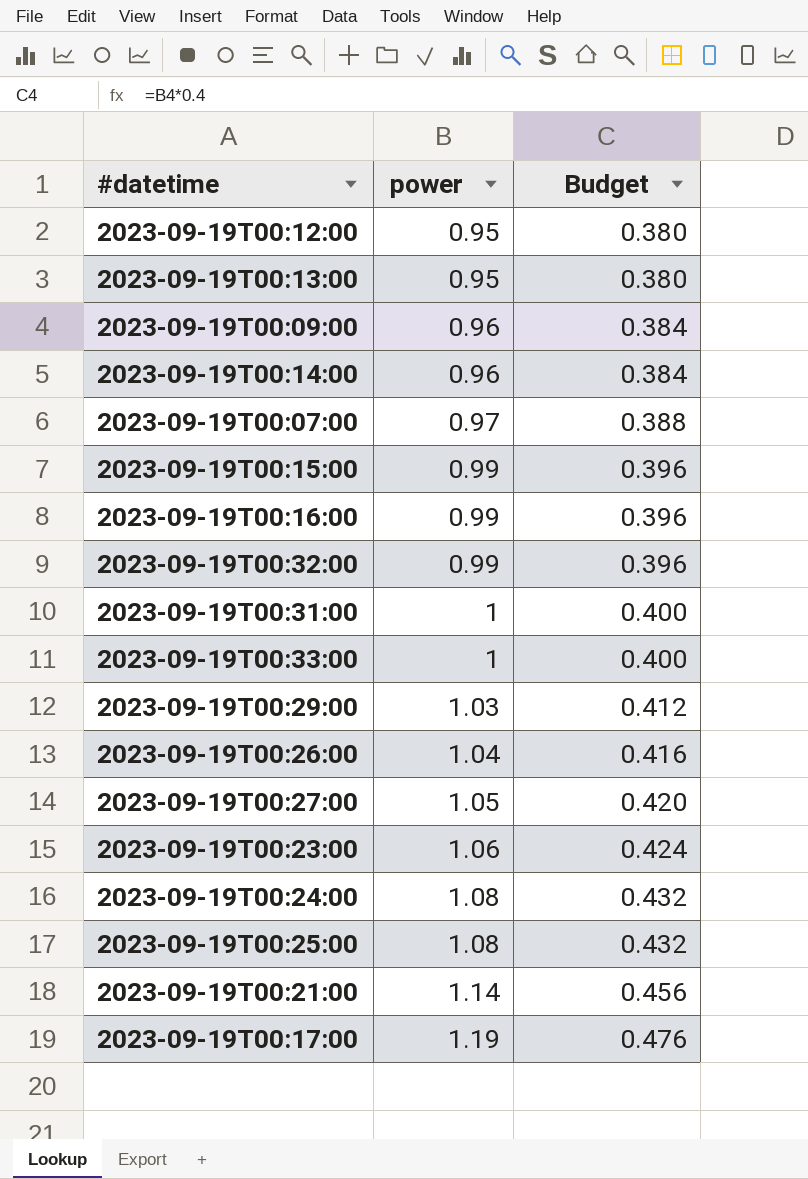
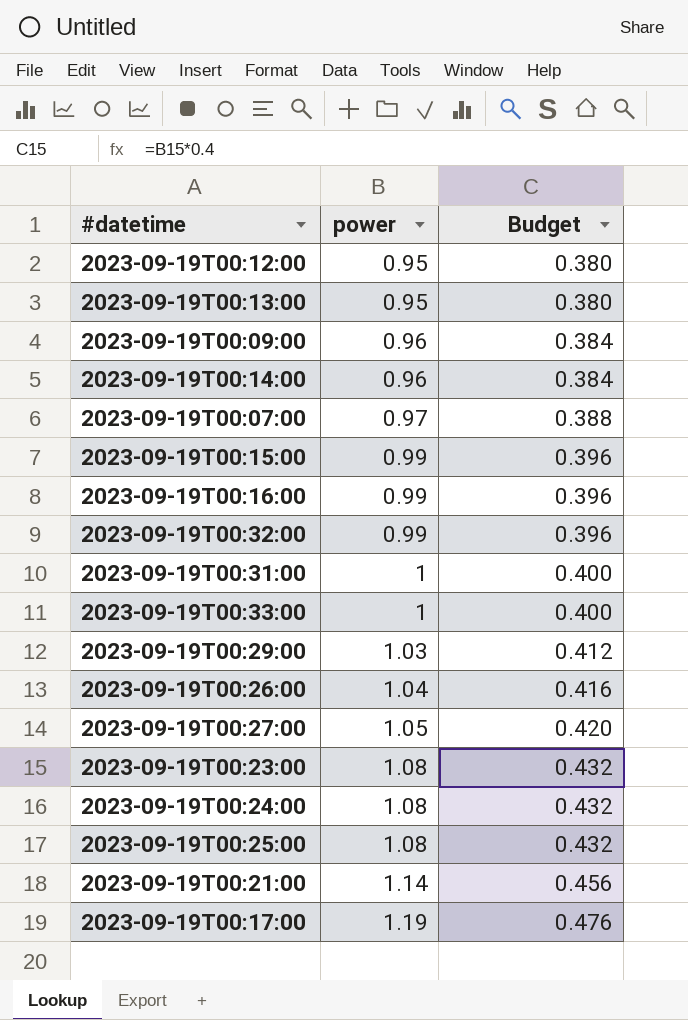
2023-09-19T00:23:00 | power: 1.06 -> 1.08
2023-09-19T00:23:00 | Budget: 0.424 -> 0.432

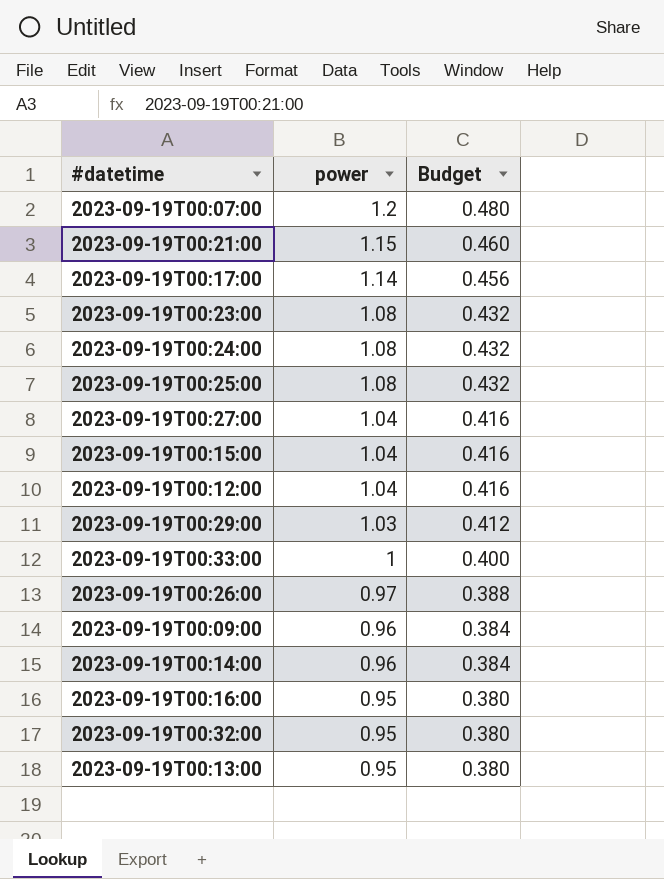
row order: power ascending -> power descending
row 2023-09-19T00:31:00: 1 | 0.400 -> none
2023-09-19T00:07:00 | power: 0.97 -> 1.2
2023-09-19T00:07:00 | Budget: 0.388 -> 0.480
2023-09-19T00:21:00 | power: 1.14 -> 1.15
2023-09-19T00:21:00 | Budget: 0.456 -> 0.460
2023-09-19T00:17:00 | power: 1.19 -> 1.14
2023-09-19T00:17:00 | Budget: 0.476 -> 0.456
2023-09-19T00:27:00 | power: 1.05 -> 1.04
2023-09-19T00:27:00 | Budget: 0.420 -> 0.416
2023-09-19T00:15:00 | power: 0.99 -> 1.04
2023-09-19T00:15:00 | Budget: 0.396 -> 0.416
2023-09-19T00:12:00 | power: 0.95 -> 1.04
2023-09-19T00:12:00 | Budget: 0.380 -> 0.416
2023-09-19T00:26:00 | power: 1.04 -> 0.97
2023-09-19T00:26:00 | Budget: 0.416 -> 0.388
2023-09-19T00:16:00 | power: 0.99 -> 0.95
2023-09-19T00:16:00 | Budget: 0.396 -> 0.380
2023-09-19T00:32:00 | power: 0.99 -> 0.95
2023-09-19T00:32:00 | Budget: 0.396 -> 0.380

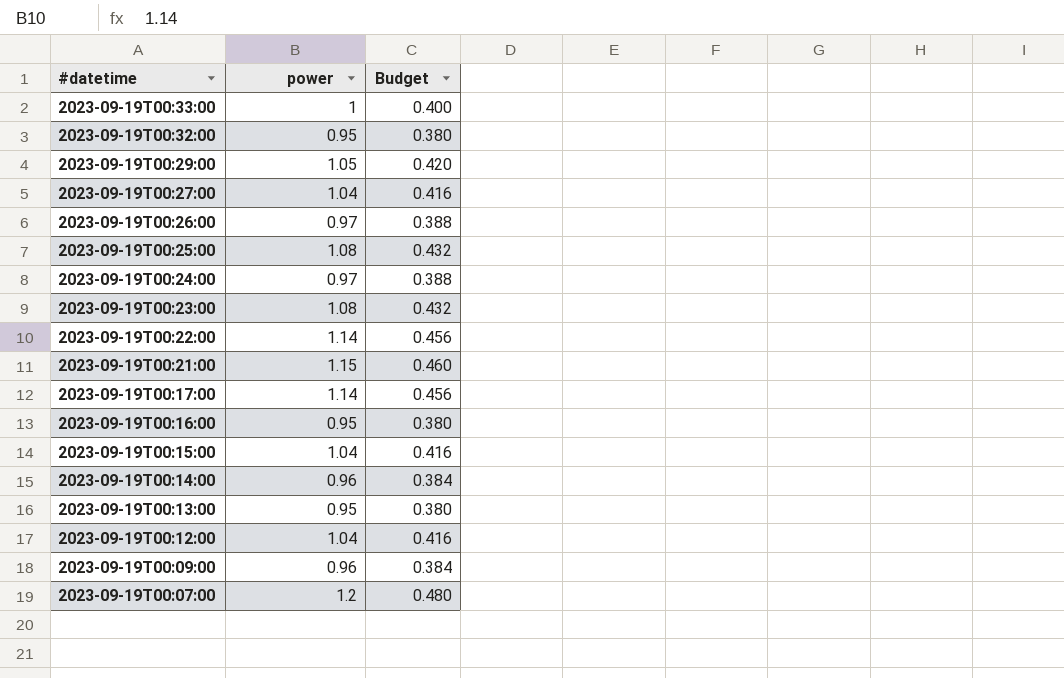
row order: power descending -> #datetime descending
2023-09-19T00:29:00 | power: 1.03 -> 1.05
2023-09-19T00:29:00 | Budget: 0.412 -> 0.420
2023-09-19T00:24:00 | power: 1.08 -> 0.97
2023-09-19T00:24:00 | Budget: 0.432 -> 0.388
row 2023-09-19T00:22:00: none -> 1.14 | 0.456

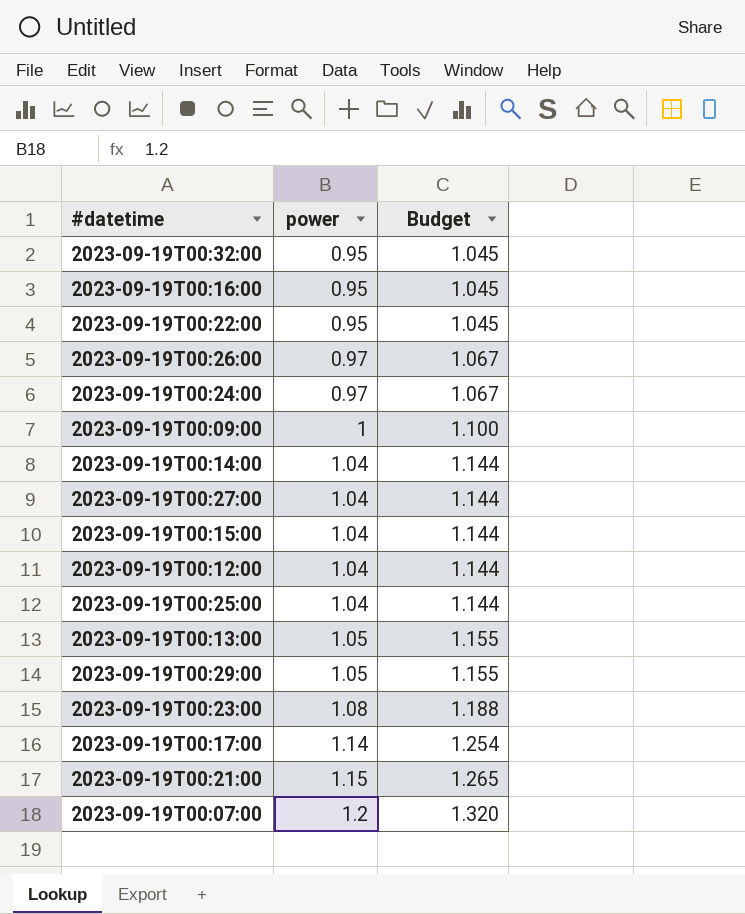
row order: #datetime descending -> power ascending
column Budget | formula: [power] * 0.4 -> [power] * 1.1
row 2023-09-19T00:33:00: 1 | 0.400 -> none
2023-09-19T00:22:00 | power: 1.14 -> 0.95
2023-09-19T00:09:00 | power: 0.96 -> 1
2023-09-19T00:14:00 | power: 0.96 -> 1.04
2023-09-19T00:25:00 | power: 1.08 -> 1.04
2023-09-19T00:13:00 | power: 0.95 -> 1.05

